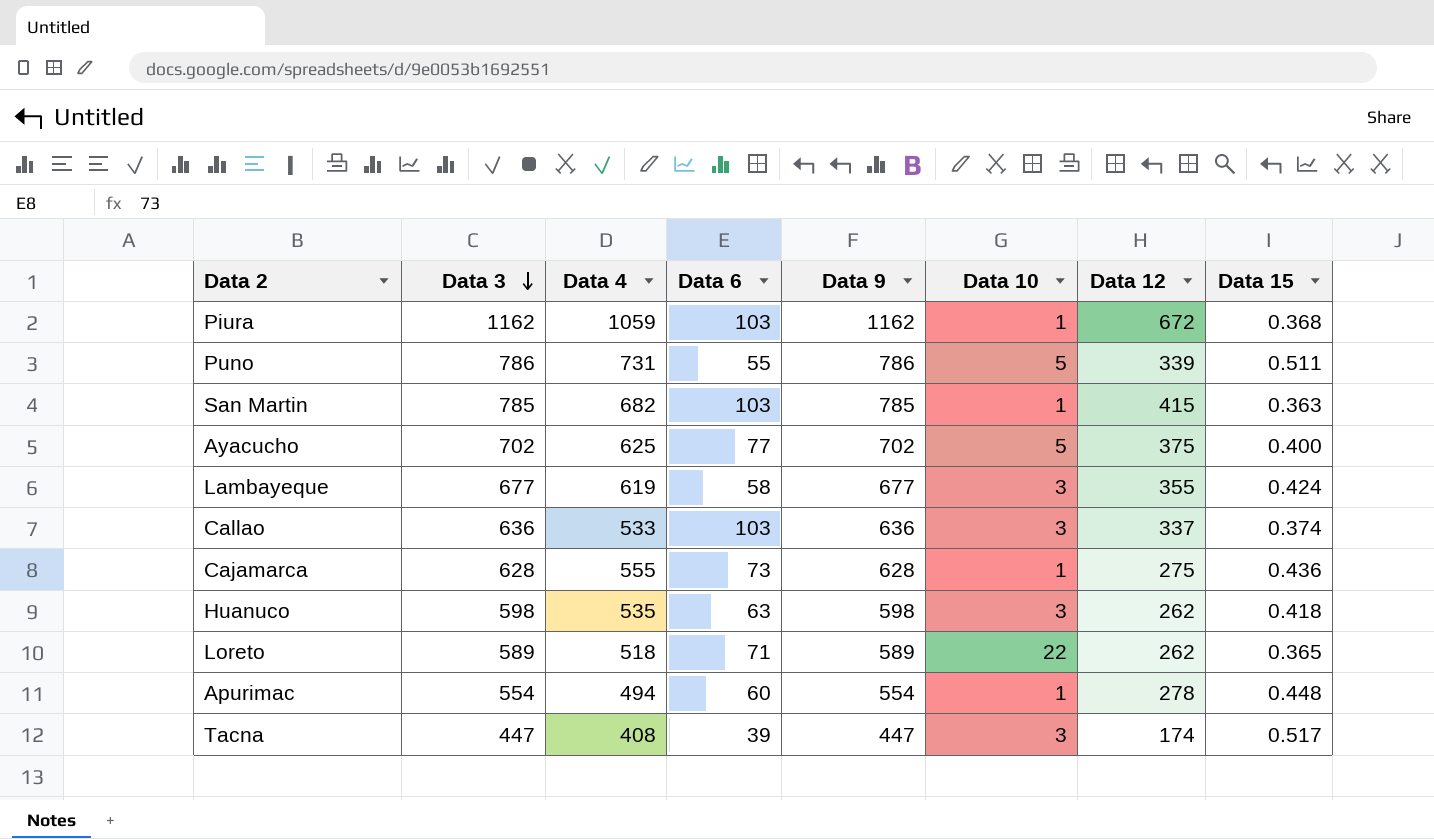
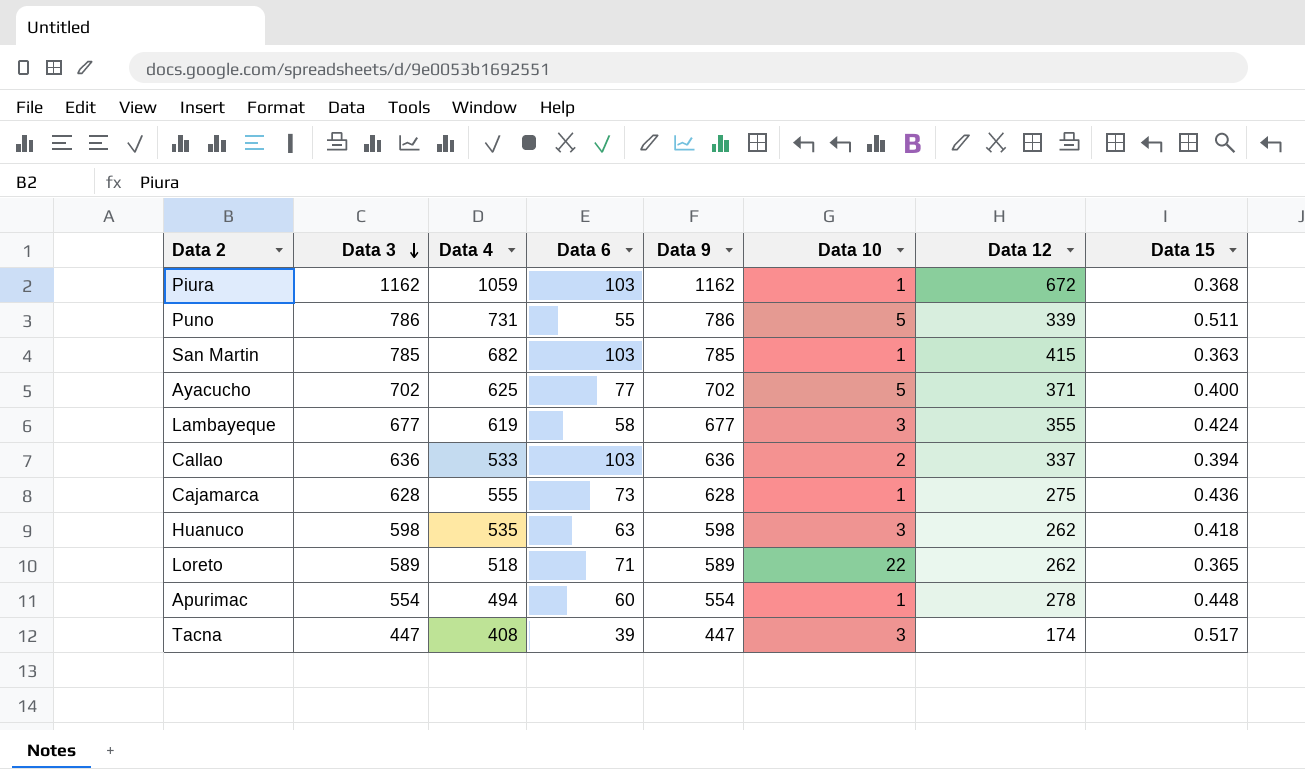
Ayacucho | Data 12: 375 -> 371
Callao | Data 10: 3 -> 2
Callao | Data 15: 0.374 -> 0.394

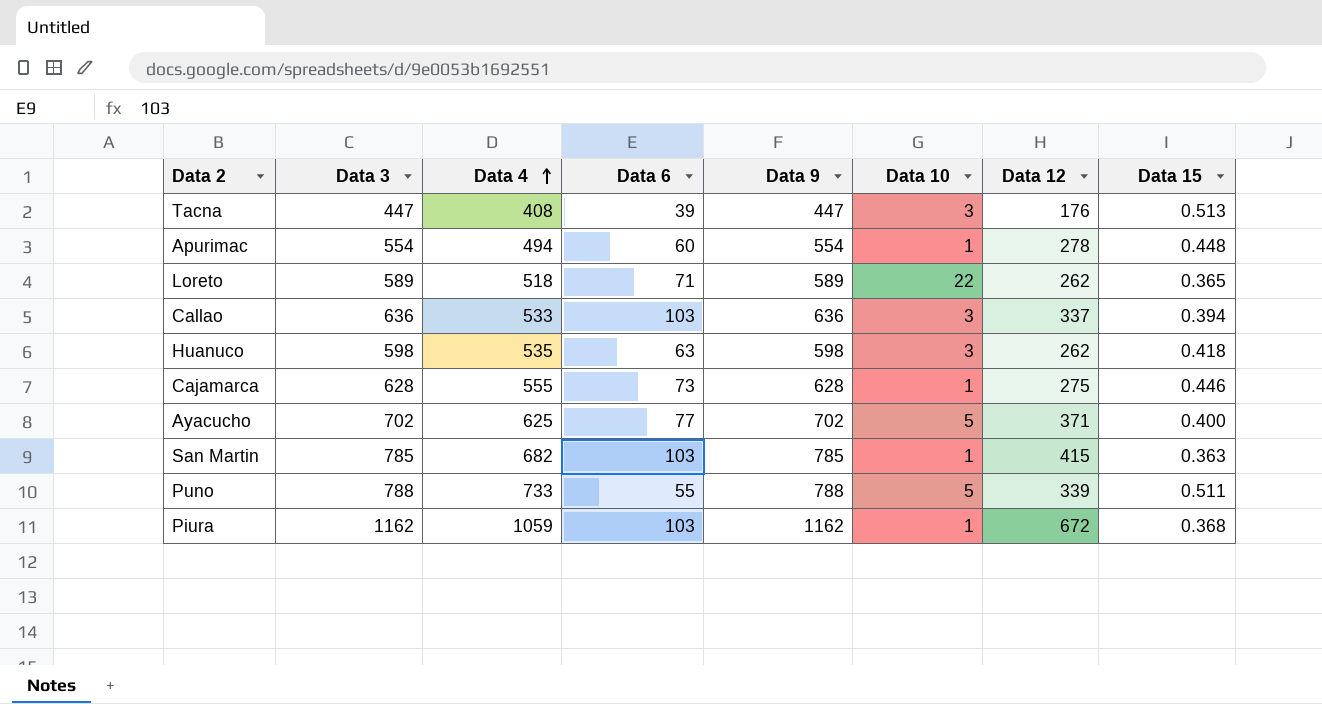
row order: Data 3 descending -> Data 4 ascending
row Lambayeque: 677 | 619 | 58 | 677 | 3 | 355 | 0.424 -> none
Tacna | Data 12: 174 -> 176
Tacna | Data 15: 0.517 -> 0.513
Callao | Data 10: 2 -> 3
Cajamarca | Data 15: 0.436 -> 0.446
Puno | Data 3: 786 -> 788
Puno | Data 4: 731 -> 733
Puno | Data 9: 786 -> 788

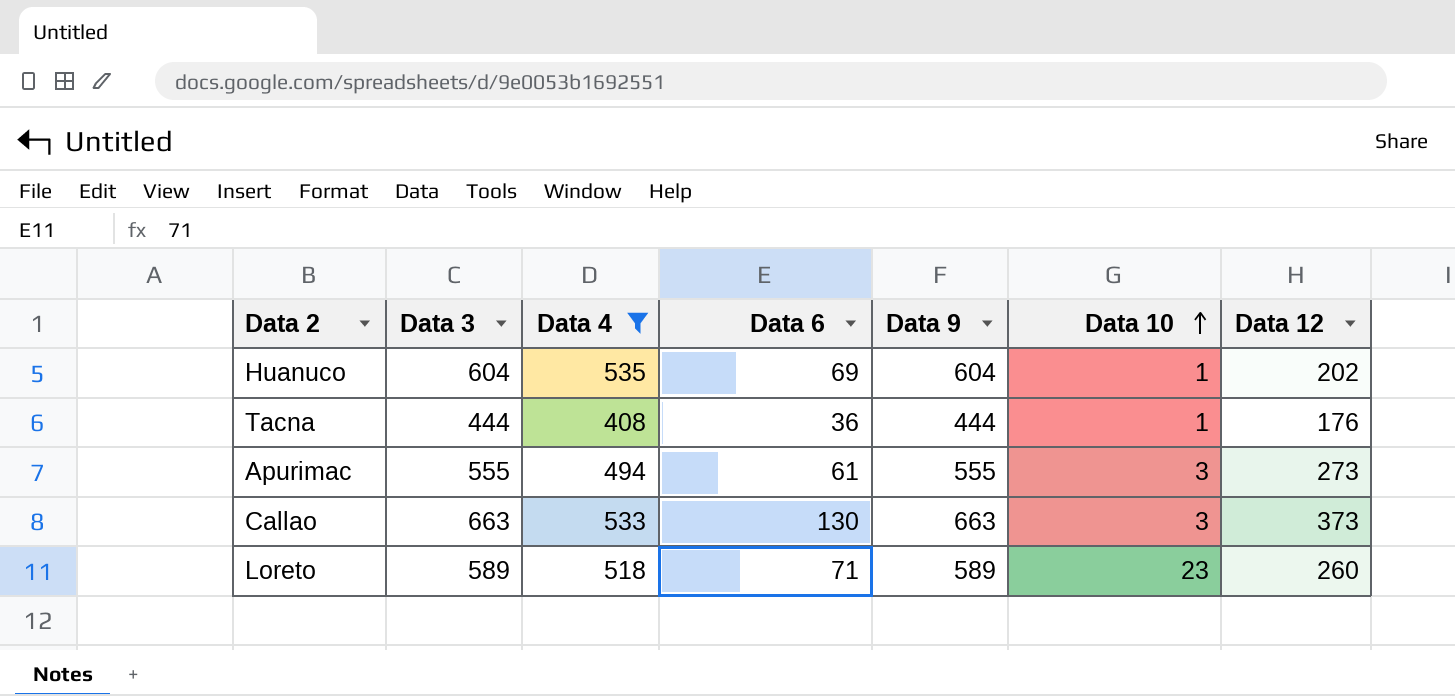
filter: none -> Data 4 <= 535
row order: Data 4 ascending -> Data 10 ascending
column Data 15 | position: 8 -> none
Huanuco | Data 3: 598 -> 604
Huanuco | Data 6: 63 -> 69
Huanuco | Data 9: 598 -> 604
Huanuco | Data 10: 3 -> 1
Huanuco | Data 12: 262 -> 202
Tacna | Data 3: 447 -> 444
Tacna | Data 6: 39 -> 36
Tacna | Data 9: 447 -> 444
Tacna | Data 10: 3 -> 1
Apurimac | Data 3: 554 -> 555
Apurimac | Data 6: 60 -> 61
Apurimac | Data 9: 554 -> 555
Apurimac | Data 10: 1 -> 3
Apurimac | Data 12: 278 -> 273
Callao | Data 3: 636 -> 663
Callao | Data 6: 103 -> 130
Callao | Data 9: 636 -> 663
Callao | Data 12: 337 -> 373
Loreto | Data 10: 22 -> 23
Loreto | Data 12: 262 -> 260

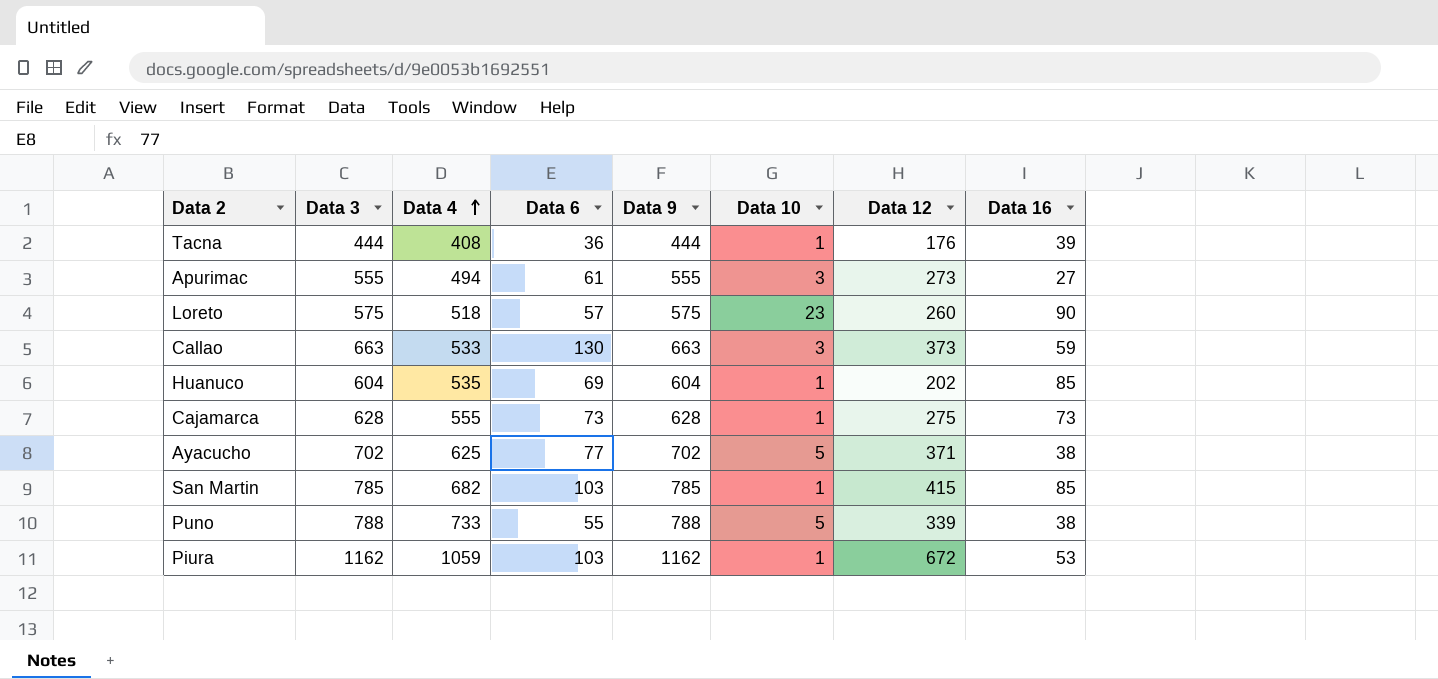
filter: Data 4 <= 535 -> none
row order: Data 10 ascending -> Data 4 ascending
column Data 16 | position: none -> 8
Loreto | Data 3: 589 -> 575
Loreto | Data 6: 71 -> 57
Loreto | Data 9: 589 -> 575

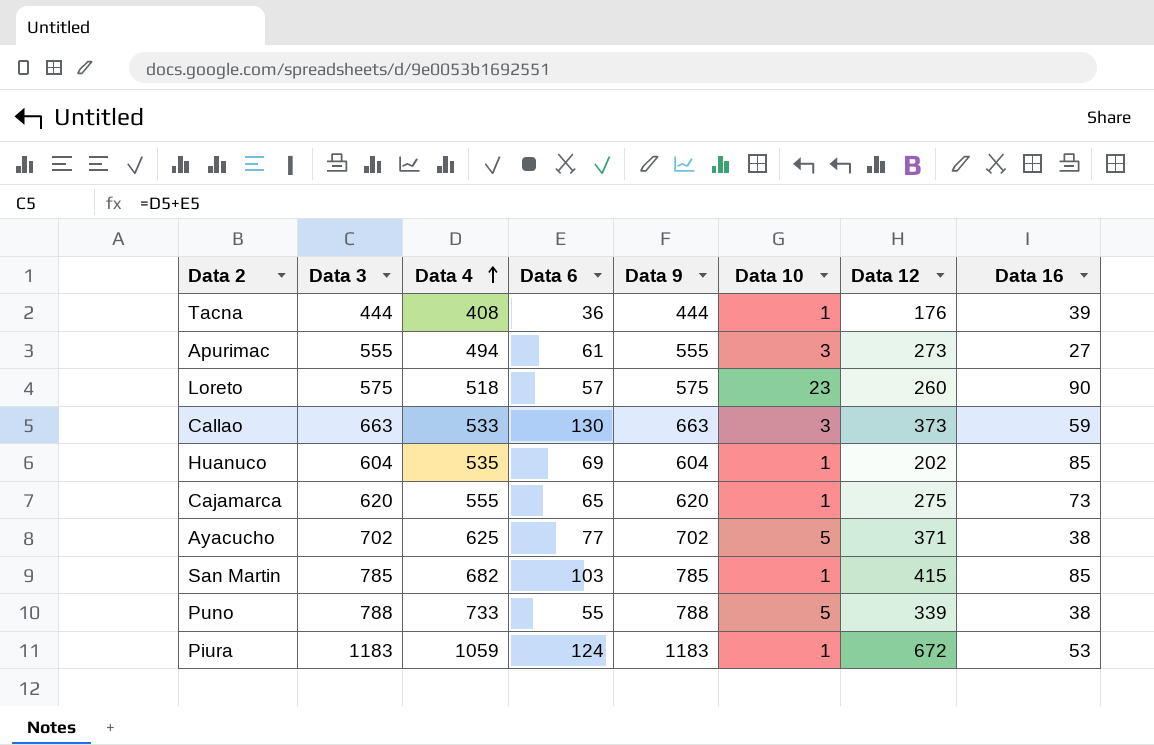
Cajamarca | Data 3: 628 -> 620
Cajamarca | Data 6: 73 -> 65
Cajamarca | Data 9: 628 -> 620
Piura | Data 3: 1162 -> 1183
Piura | Data 6: 103 -> 124
Piura | Data 9: 1162 -> 1183

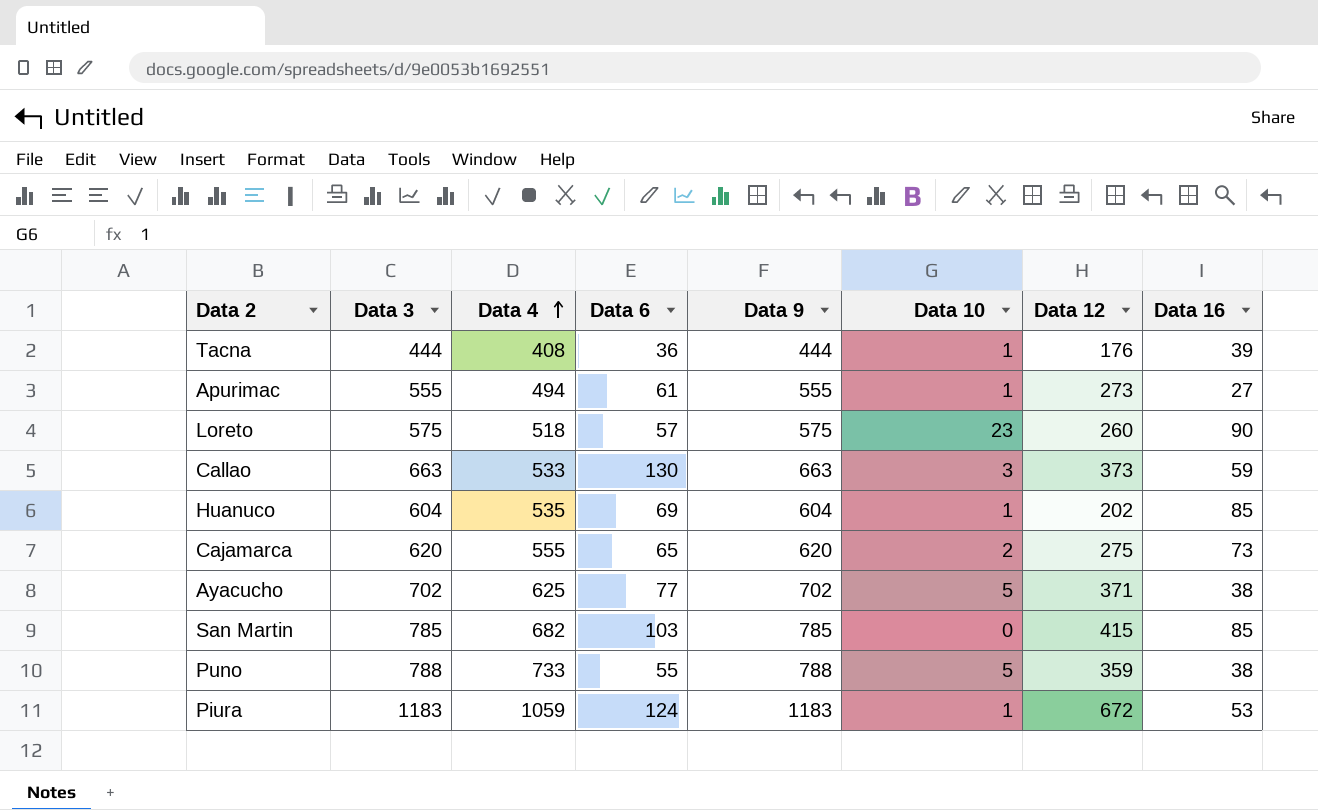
Apurimac | Data 10: 3 -> 1
Cajamarca | Data 10: 1 -> 2
San Martin | Data 10: 1 -> 0
Puno | Data 12: 339 -> 359

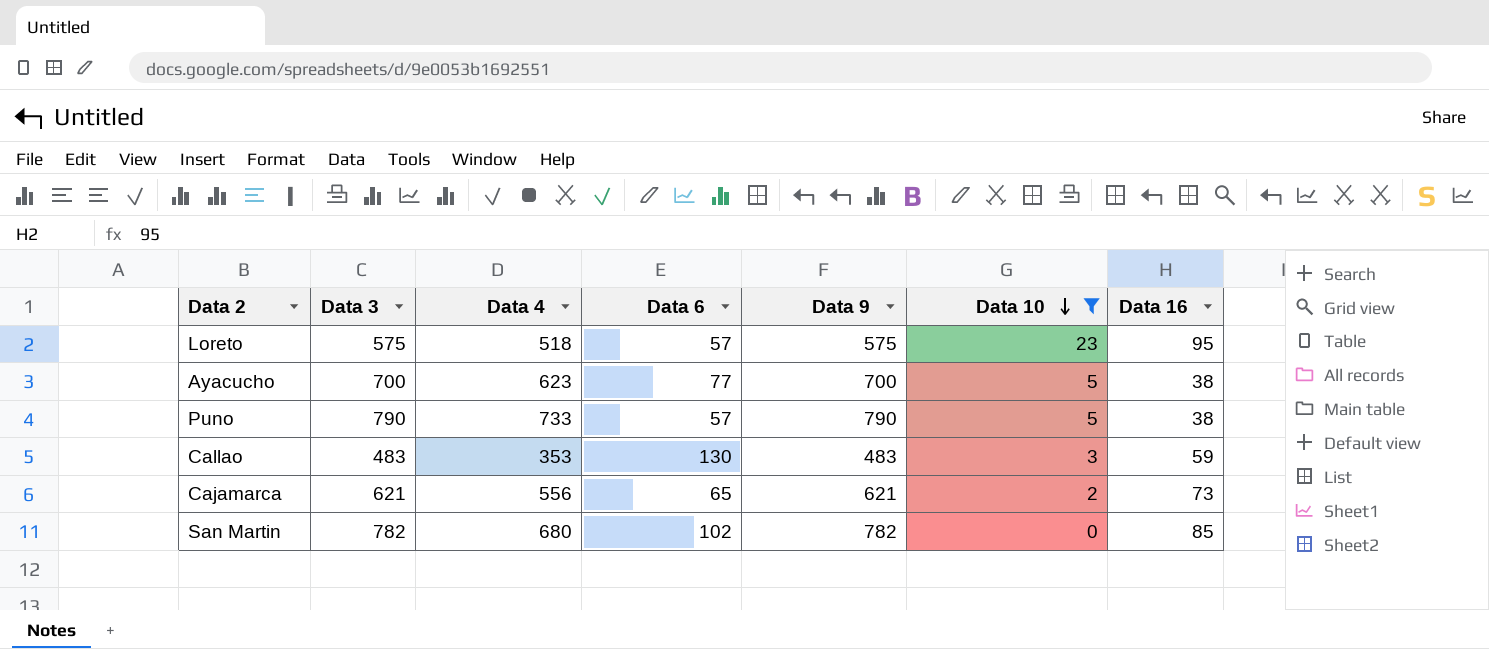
filter: none -> Data 10 != 1
row order: Data 4 ascending -> Data 10 descending
column Data 12 | position: 7 -> none
Loreto | Data 16: 90 -> 95
Ayacucho | Data 3: 702 -> 700
Ayacucho | Data 4: 625 -> 623
Ayacucho | Data 9: 702 -> 700
Puno | Data 3: 788 -> 790
Puno | Data 6: 55 -> 57
Puno | Data 9: 788 -> 790
Callao | Data 3: 663 -> 483
Callao | Data 4: 533 -> 353
Callao | Data 9: 663 -> 483
Cajamarca | Data 3: 620 -> 621
Cajamarca | Data 4: 555 -> 556
Cajamarca | Data 9: 620 -> 621
San Martin | Data 3: 785 -> 782
San Martin | Data 4: 682 -> 680
San Martin | Data 6: 103 -> 102
San Martin | Data 9: 785 -> 782

